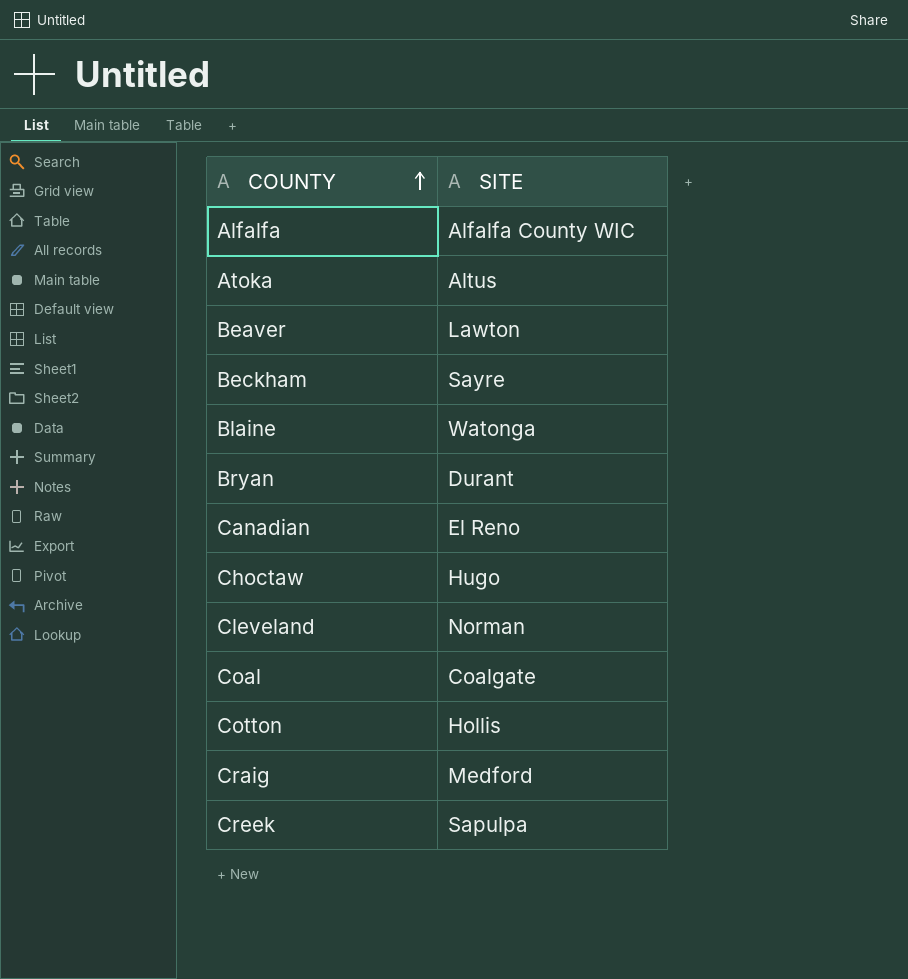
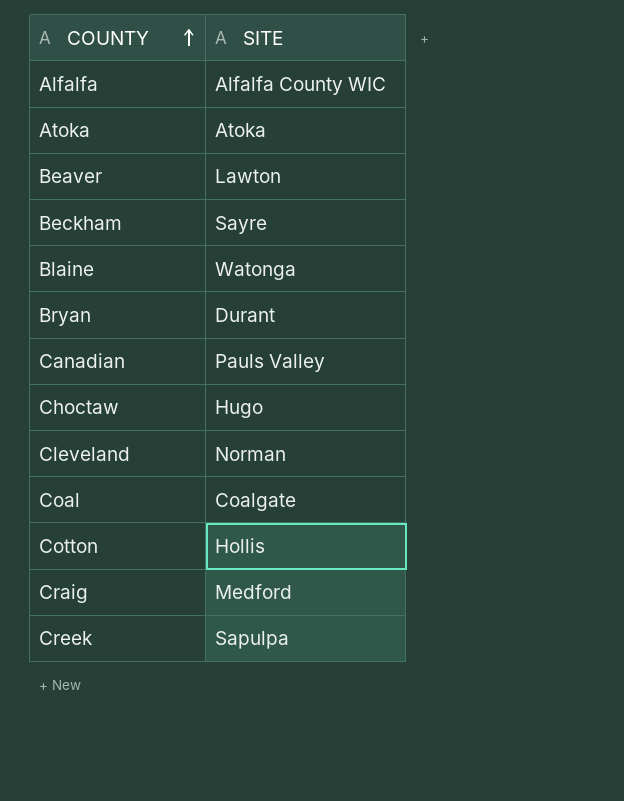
Atoka | SITE: Altus -> Atoka
Canadian | SITE: El Reno -> Pauls Valley

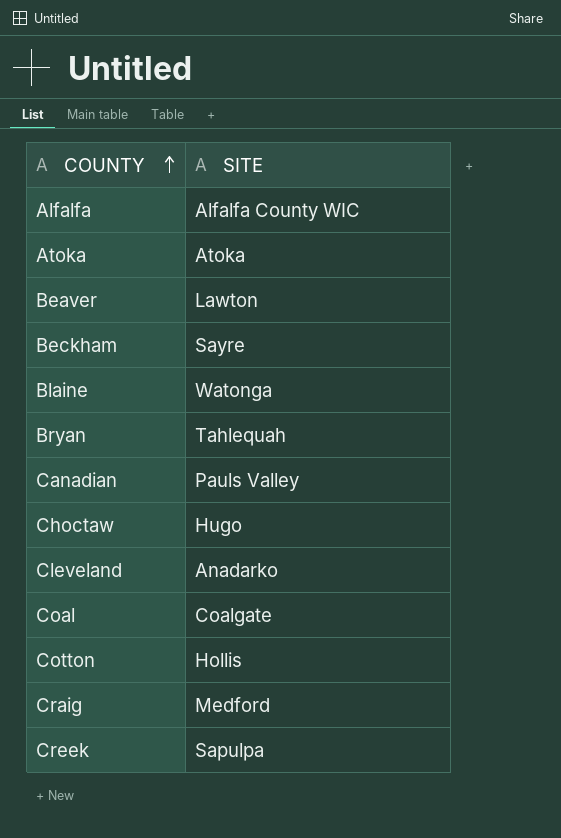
Bryan | SITE: Durant -> Tahlequah
Cleveland | SITE: Norman -> Anadarko

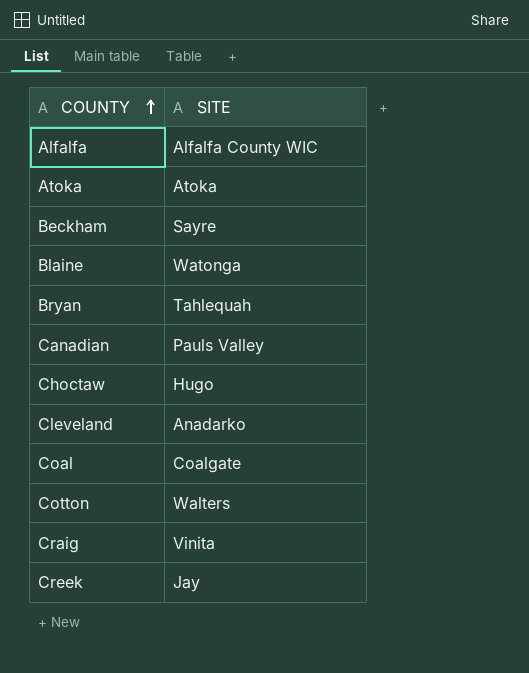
row Beaver: Lawton -> none
Cotton | SITE: Hollis -> Walters
Craig | SITE: Medford -> Vinita
Creek | SITE: Sapulpa -> Jay

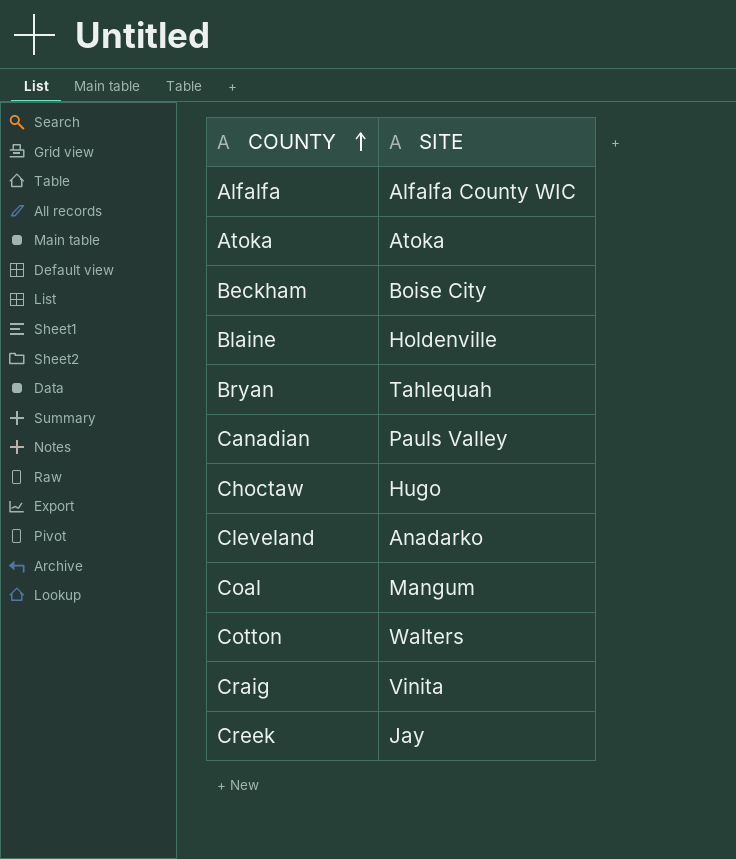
Beckham | SITE: Sayre -> Boise City
Blaine | SITE: Watonga -> Holdenville
Coal | SITE: Coalgate -> Mangum

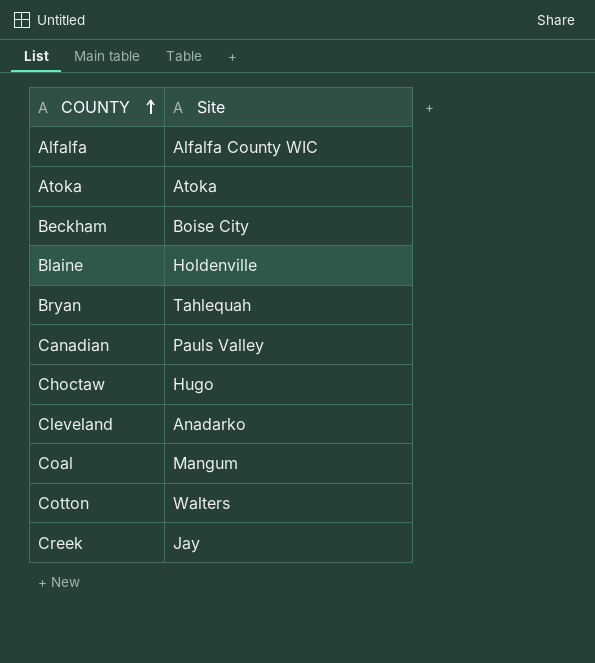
column name: SITE -> Site
row Craig: Vinita -> none

